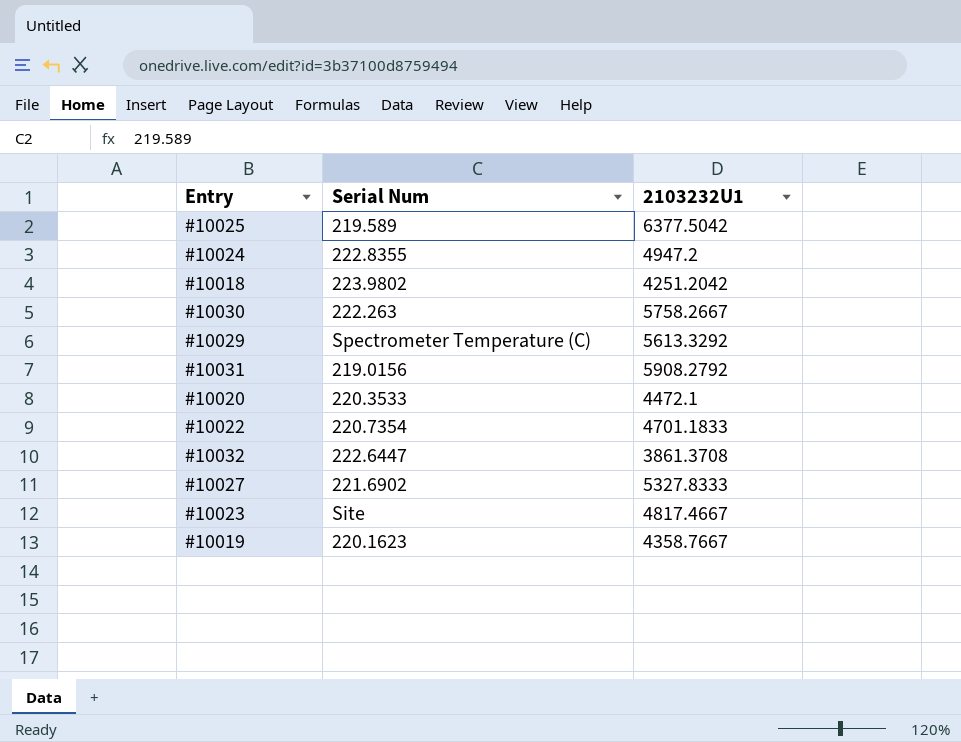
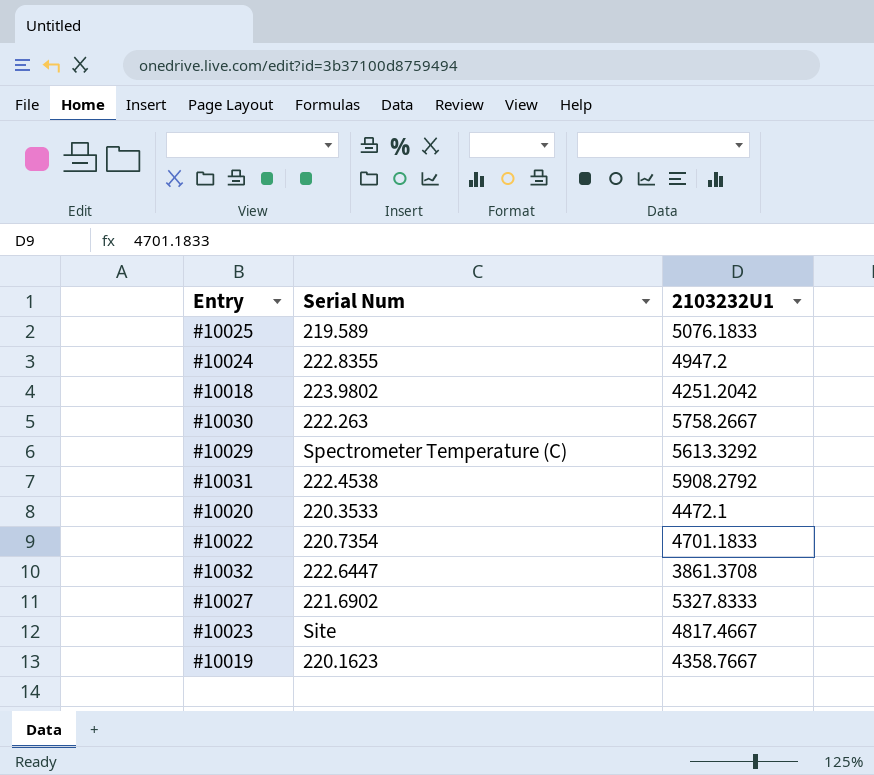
#10025 | 2103232U1: 6377.5042 -> 5076.1833
#10031 | Serial Num: 219.0156 -> 222.4538

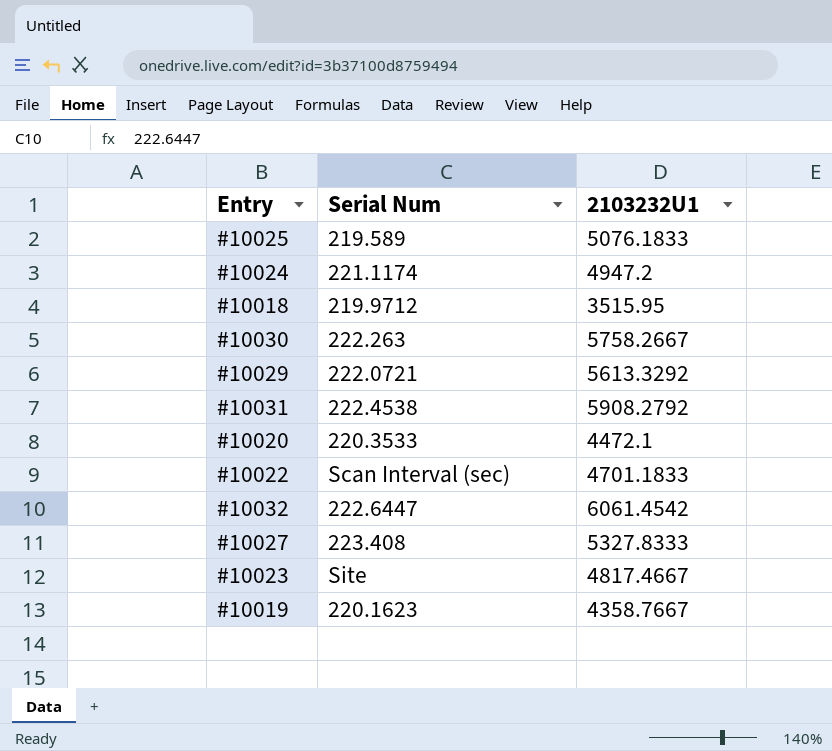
#10024 | Serial Num: 222.8355 -> 221.1174
#10018 | Serial Num: 223.9802 -> 219.9712
#10018 | 2103232U1: 4251.2042 -> 3515.95
#10029 | Serial Num: Spectrometer Temperature (C) -> 222.0721
#10022 | Serial Num: 220.7354 -> Scan Interval (sec)
#10032 | 2103232U1: 3861.3708 -> 6061.4542
#10027 | Serial Num: 221.6902 -> 223.408

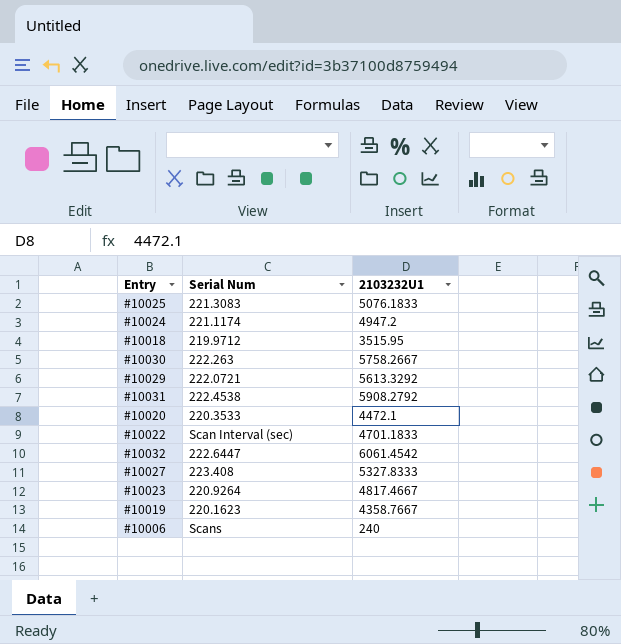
#10025 | Serial Num: 219.589 -> 221.3083
#10023 | Serial Num: Site -> 220.9264
row #10006: none -> Scans | 240

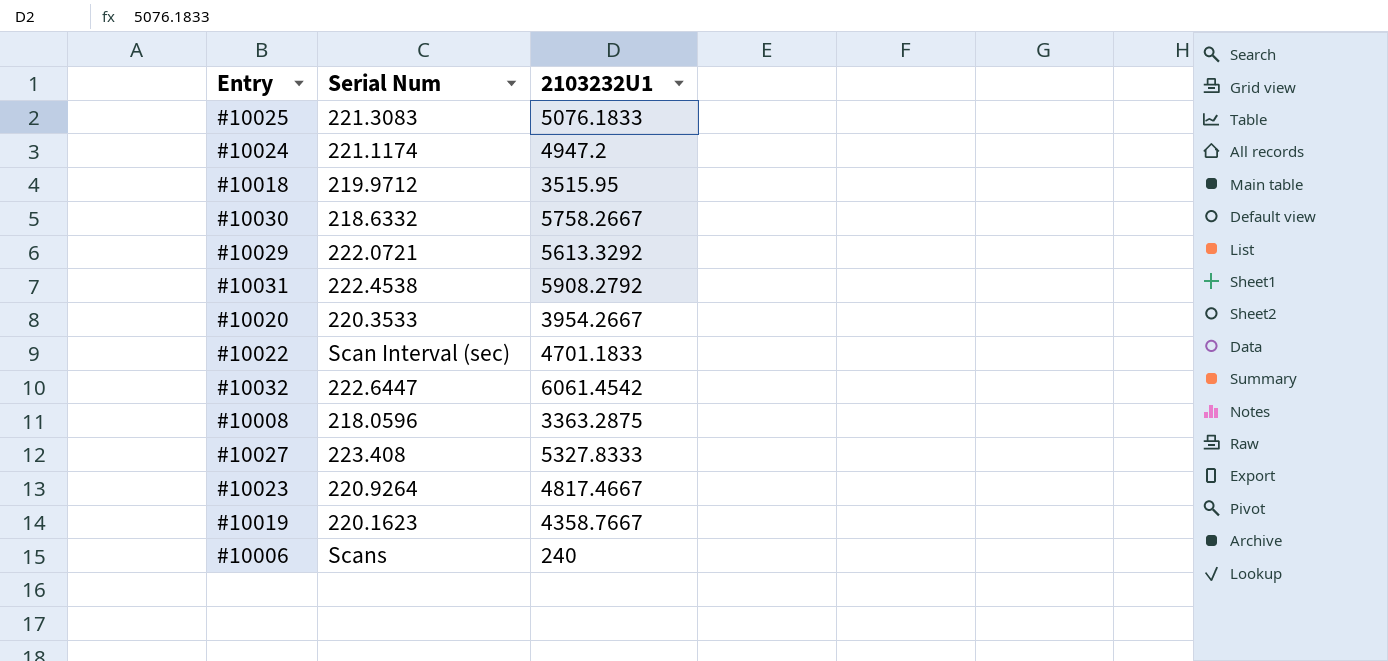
#10030 | Serial Num: 222.263 -> 218.6332
#10020 | 2103232U1: 4472.1 -> 3954.2667
row #10008: none -> 218.0596 | 3363.2875

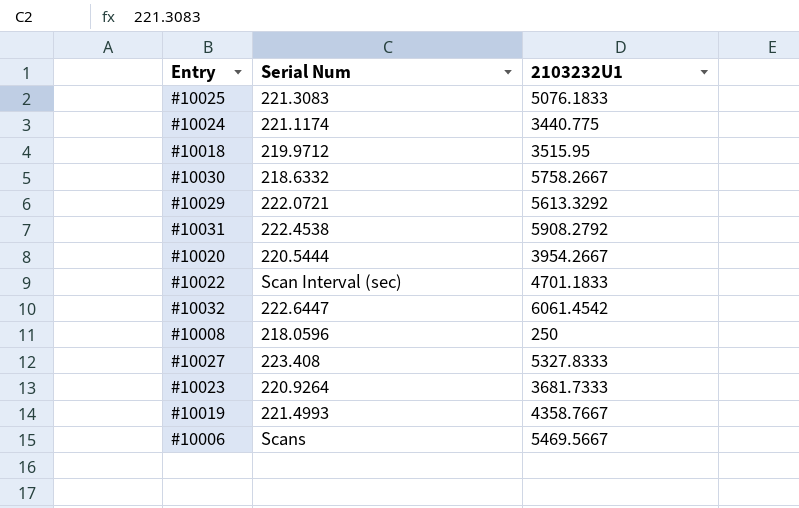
#10024 | 2103232U1: 4947.2 -> 3440.775
#10020 | Serial Num: 220.3533 -> 220.5444
#10008 | 2103232U1: 3363.2875 -> 250
#10023 | 2103232U1: 4817.4667 -> 3681.7333
#10019 | Serial Num: 220.1623 -> 221.4993
#10006 | 2103232U1: 240 -> 5469.5667

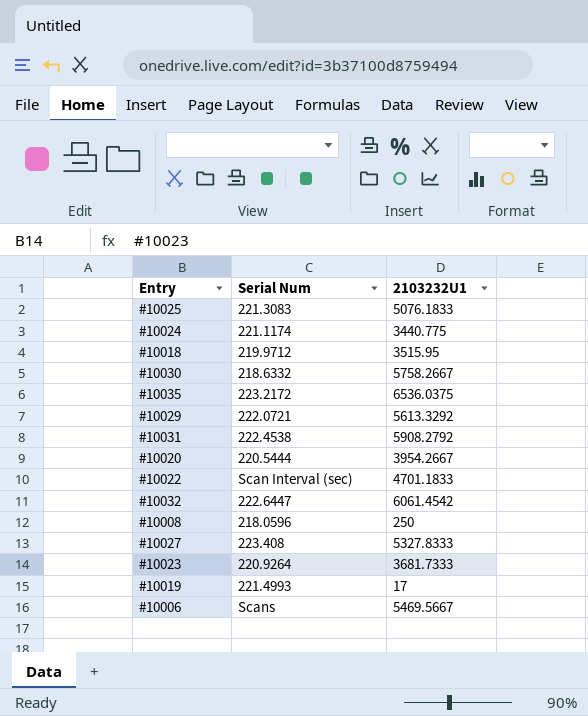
row #10035: none -> 223.2172 | 6536.0375
#10019 | 2103232U1: 4358.7667 -> 17

